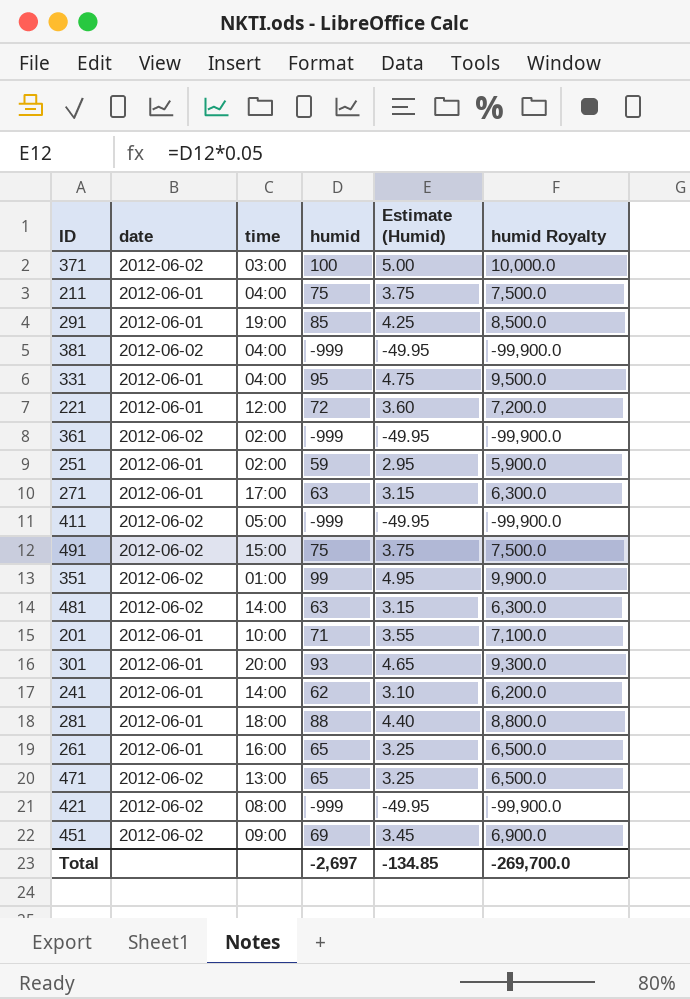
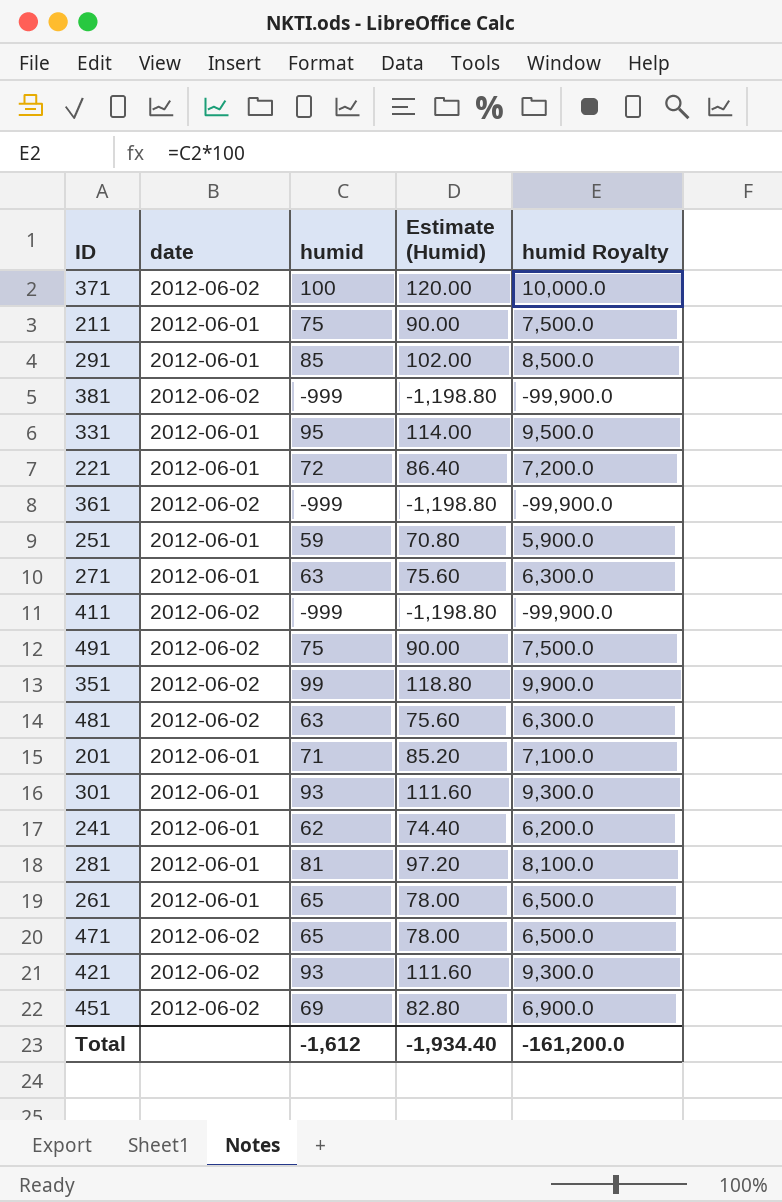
column time | position: 3 -> none
column Estimate (Humid) | formula: [humid] * 0.05 -> [humid] * 1.2
281 | humid: 88 -> 81
281 | humid Royalty: 8,800.0 -> 8,100.0
421 | humid: -999 -> 93
421 | humid Royalty: -99,900.0 -> 9,300.0
Total | humid: -2,697 -> -1,612
Total | Estimate (Humid): -134.85 -> -1,934.40
Total | humid Royalty: -269,700.0 -> -161,200.0

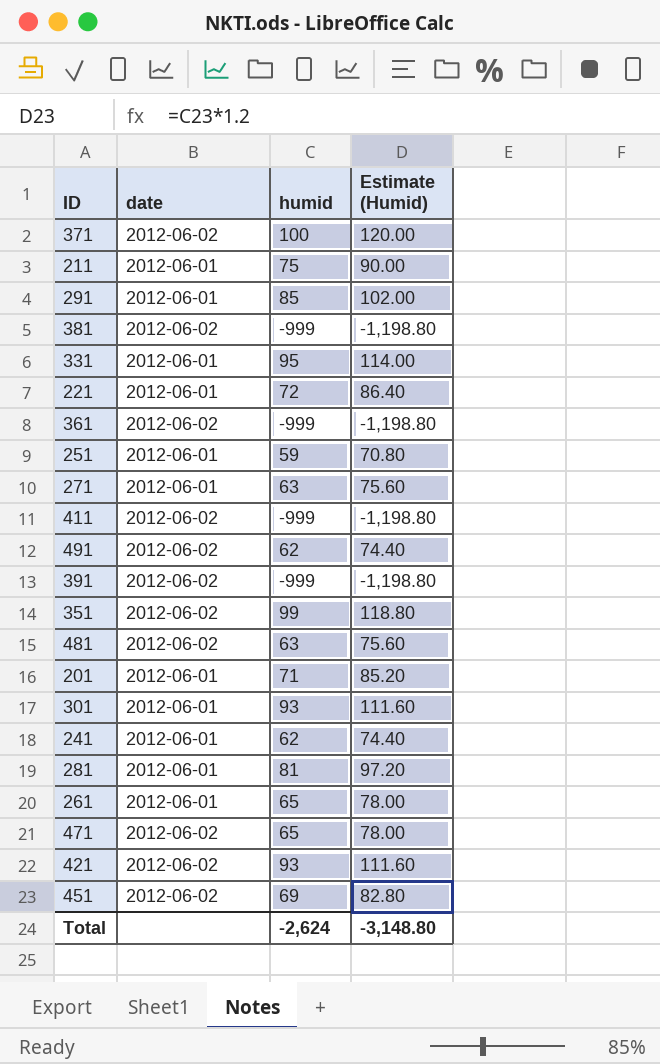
column humid Royalty | formula: [humid] * 100 -> none
491 | humid: 75 -> 62
491 | Estimate (Humid): 90.00 -> 74.40
row 391: none -> 2012-06-02 | -999 | -1,198.80
Total | humid: -1,612 -> -2,624
Total | Estimate (Humid): -1,934.40 -> -3,148.80

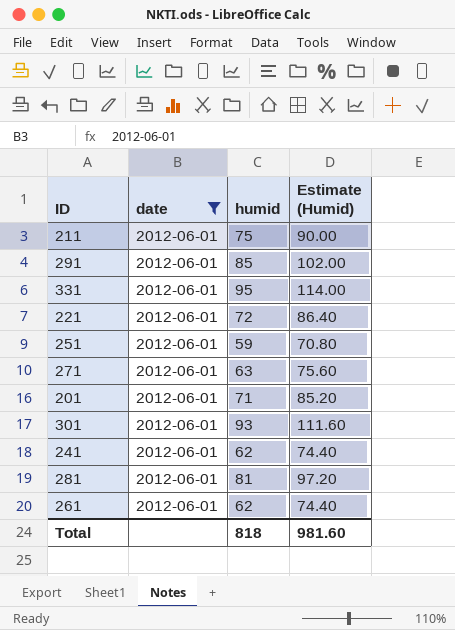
filter: none -> date = 2012-06-01
261 | humid: 65 -> 62
261 | Estimate (Humid): 78.00 -> 74.40
Total | humid: -2,624 -> 818
Total | Estimate (Humid): -3,148.80 -> 981.60

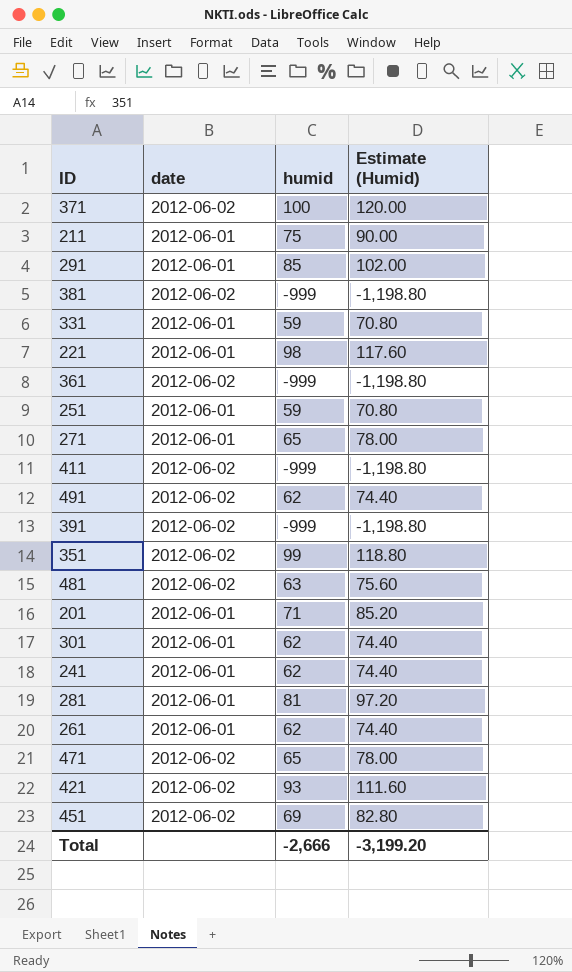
filter: date = 2012-06-01 -> none
331 | humid: 95 -> 59
331 | Estimate (Humid): 114.00 -> 70.80
221 | humid: 72 -> 98
221 | Estimate (Humid): 86.40 -> 117.60
271 | humid: 63 -> 65
271 | Estimate (Humid): 75.60 -> 78.00
301 | humid: 93 -> 62
301 | Estimate (Humid): 111.60 -> 74.40
Total | humid: 818 -> -2,666
Total | Estimate (Humid): 981.60 -> -3,199.20

